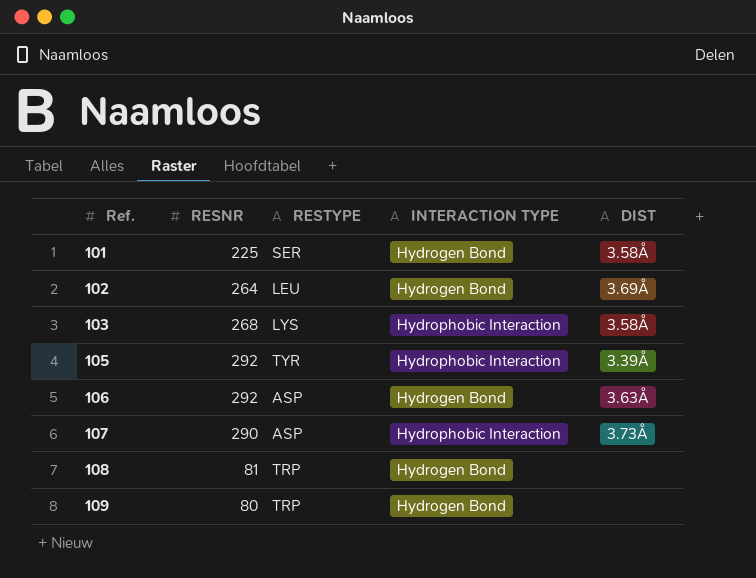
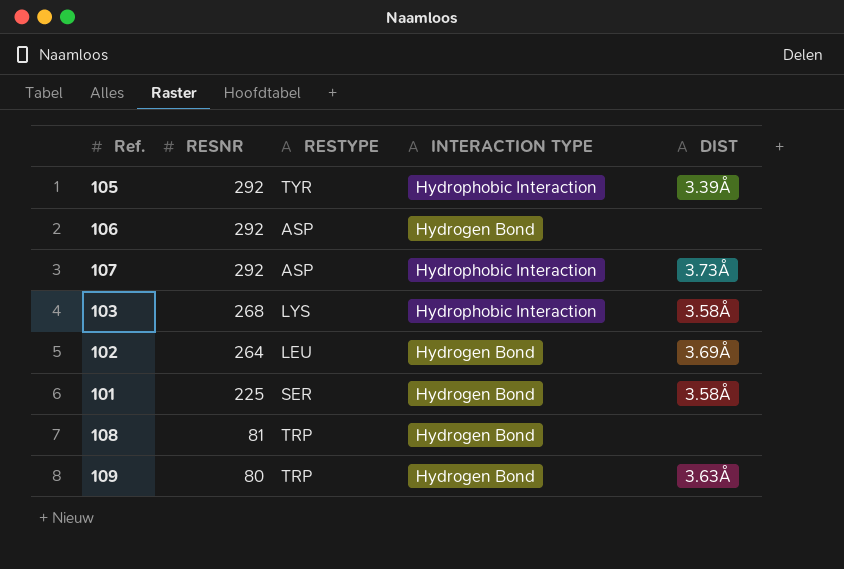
row order: Ref. ascending -> RESNR descending
106 | DIST: 3.63Å -> none
107 | RESNR: 290 -> 292
109 | DIST: none -> 3.63Å

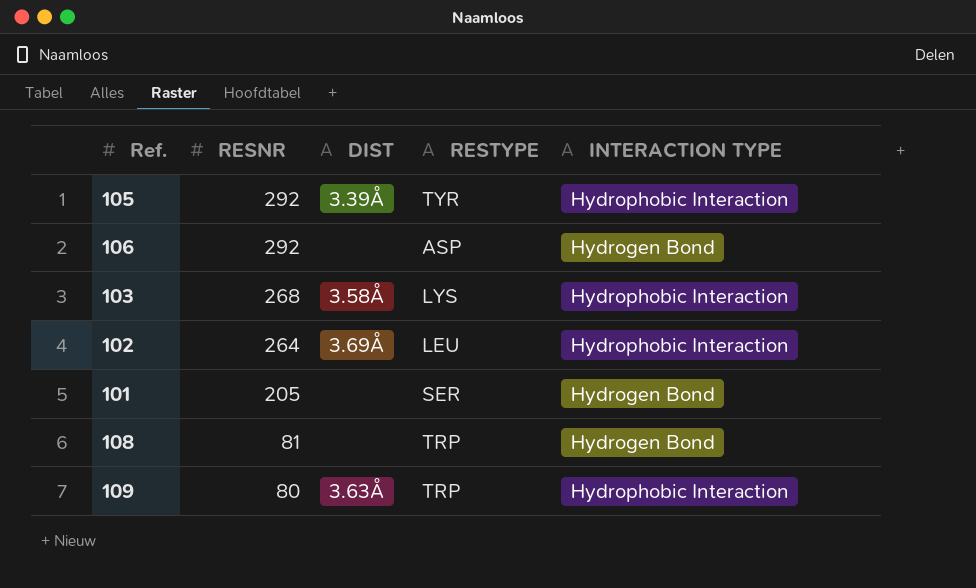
column DIST | position: 5 -> 3
row 107: 292 | ASP | Hydrophobic Interaction | 3.73Å -> none
102 | INTERACTION TYPE: Hydrogen Bond -> Hydrophobic Interaction
101 | RESNR: 225 -> 205
101 | DIST: 3.58Å -> none
109 | INTERACTION TYPE: Hydrogen Bond -> Hydrophobic Interaction

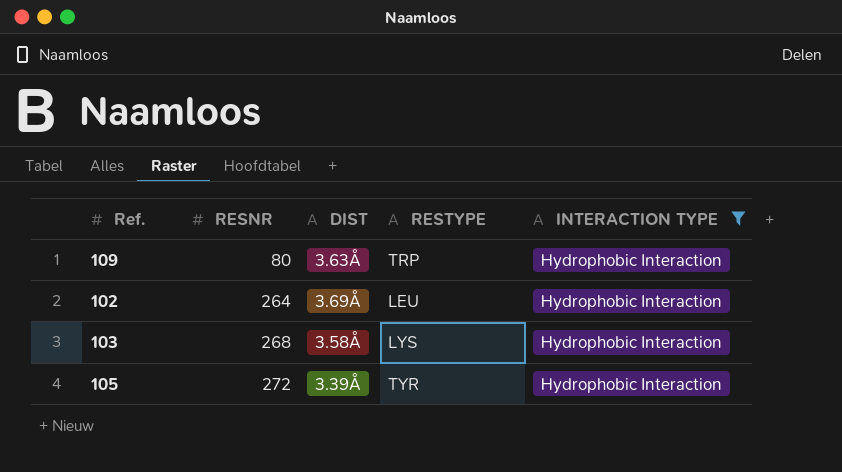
filter: none -> INTERACTION TYPE = Hydrophobic Interaction
row order: RESNR descending -> RESNR ascending
105 | RESNR: 292 -> 272

